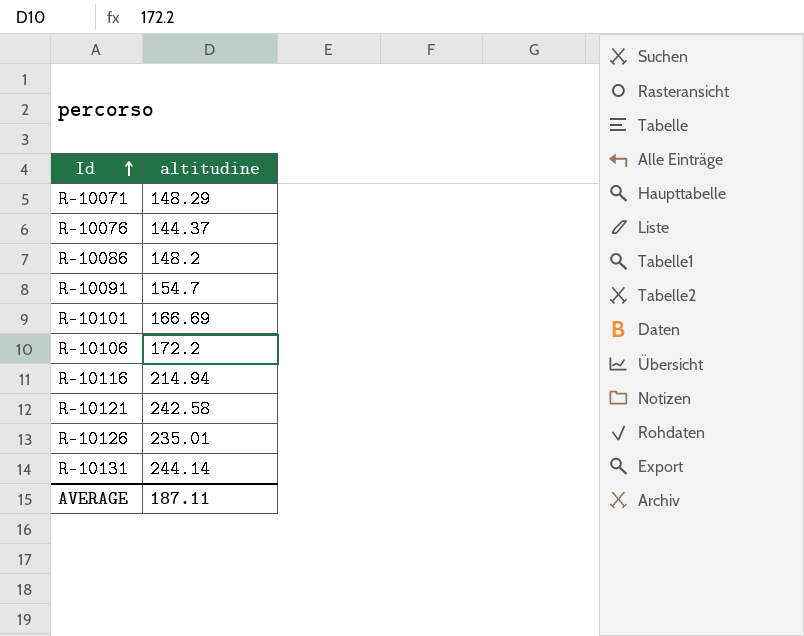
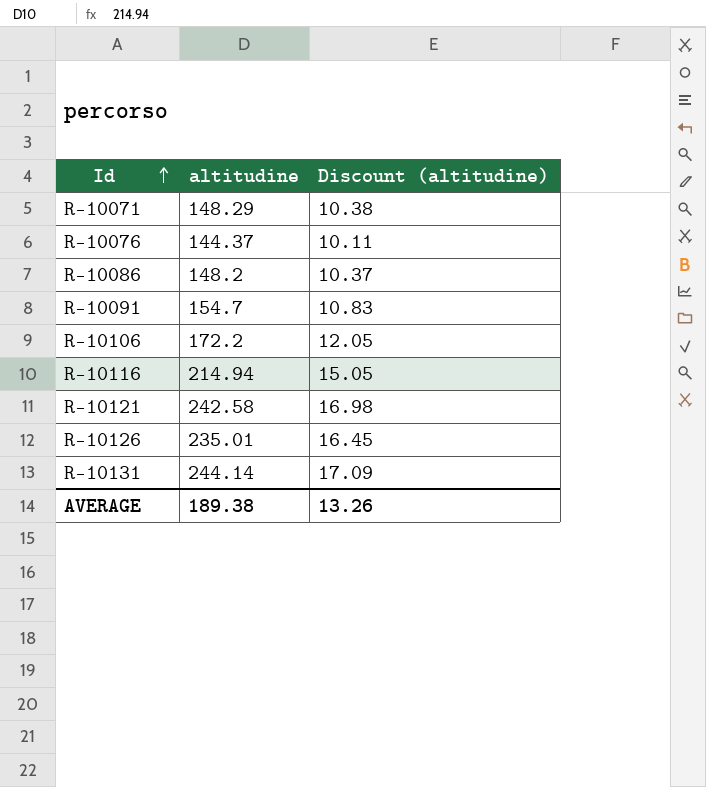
column Discount (altitudine) | formula: none -> [altitudine] * 0.07
row R-10101: 166.69 -> none
AVERAGE | altitudine: 187.11 -> 189.38

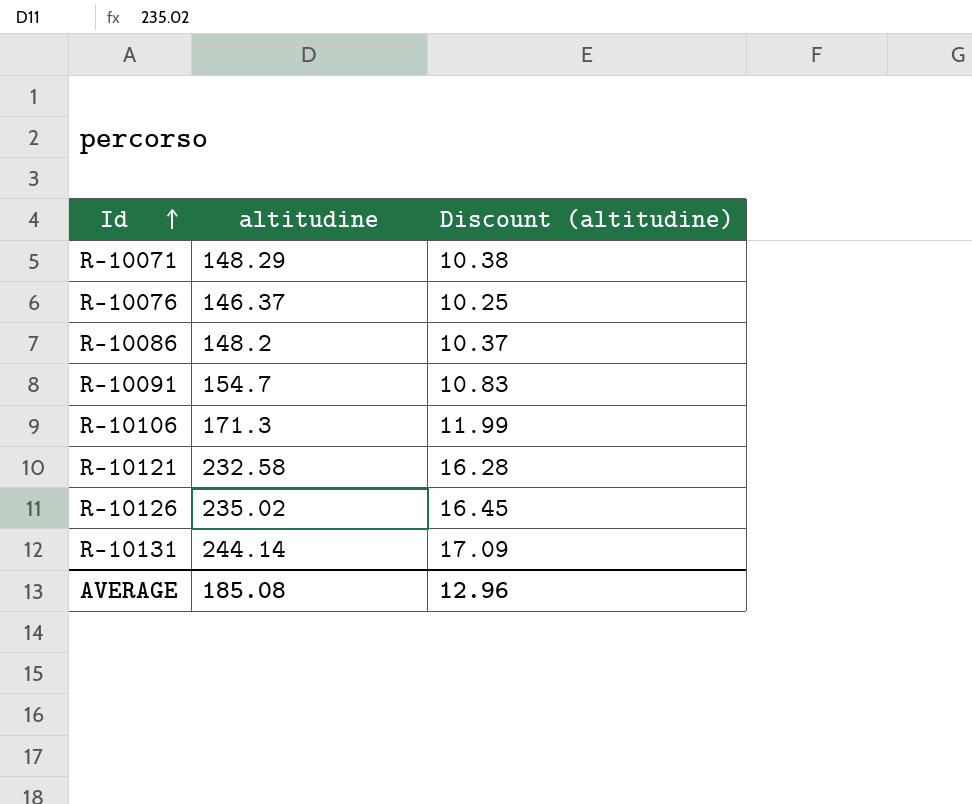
row R-10116: 214.94 | 15.05 -> none
R-10076 | altitudine: 144.37 -> 146.37
R-10076 | Discount (altitudine): 10.11 -> 10.25
R-10106 | altitudine: 172.2 -> 171.3
R-10106 | Discount (altitudine): 12.05 -> 11.99
R-10121 | altitudine: 242.58 -> 232.58
R-10121 | Discount (altitudine): 16.98 -> 16.28
R-10126 | altitudine: 235.01 -> 235.02
AVERAGE | altitudine: 189.38 -> 185.08
AVERAGE | Discount (altitudine): 13.26 -> 12.96

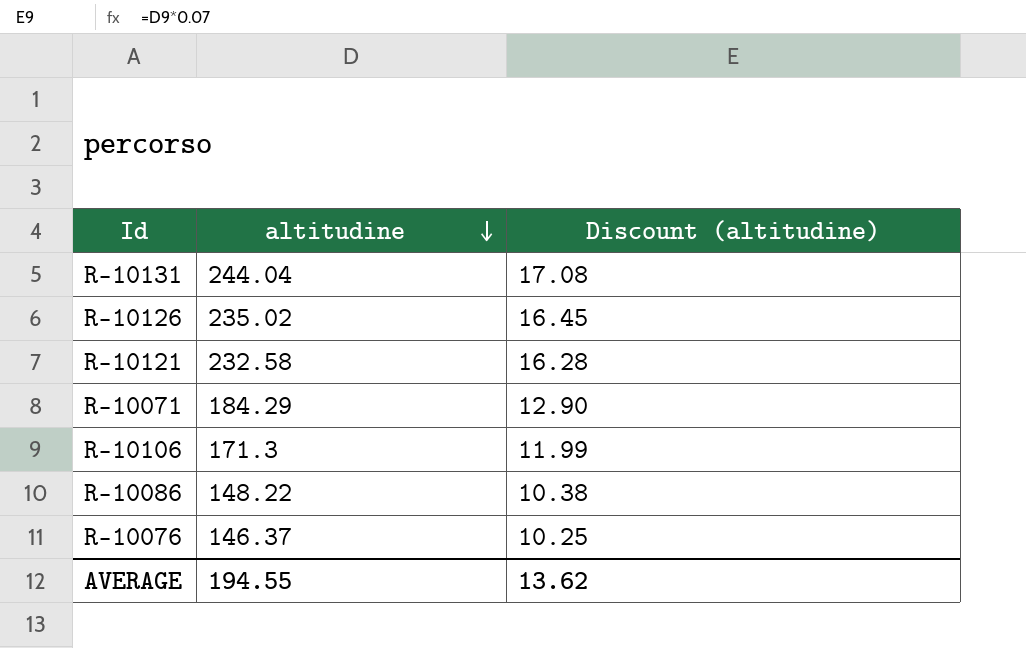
row order: Id ascending -> altitudine descending
row R-10091: 154.7 | 10.83 -> none
R-10131 | altitudine: 244.14 -> 244.04
R-10131 | Discount (altitudine): 17.09 -> 17.08
R-10071 | altitudine: 148.29 -> 184.29
R-10071 | Discount (altitudine): 10.38 -> 12.90
R-10086 | altitudine: 148.2 -> 148.22
R-10086 | Discount (altitudine): 10.37 -> 10.38
AVERAGE | altitudine: 185.08 -> 194.55
AVERAGE | Discount (altitudine): 12.96 -> 13.62

